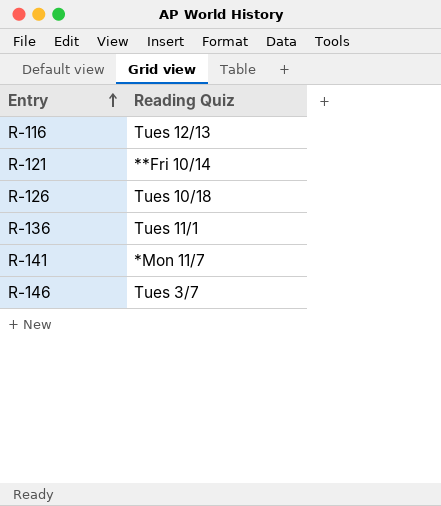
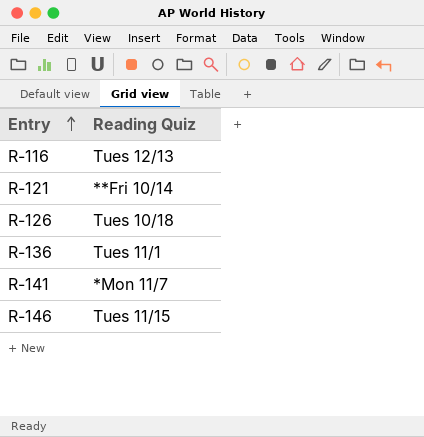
R-146 | Reading Quiz: Tues 3/7 -> Tues 11/15

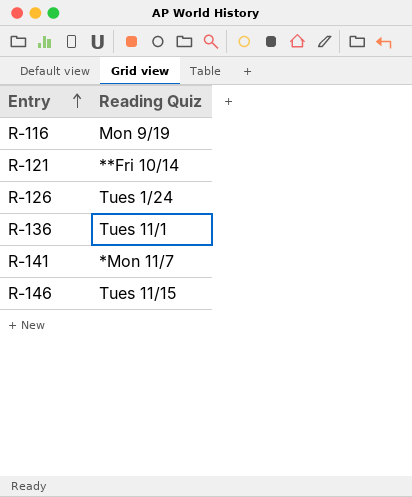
R-116 | Reading Quiz: Tues 12/13 -> Mon 9/19
R-126 | Reading Quiz: Tues 10/18 -> Tues 1/24

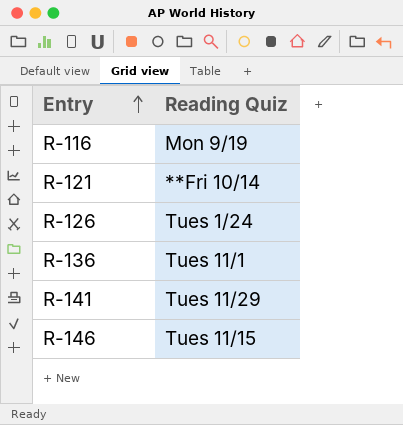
R-141 | Reading Quiz: *Mon 11/7 -> Tues 11/29

